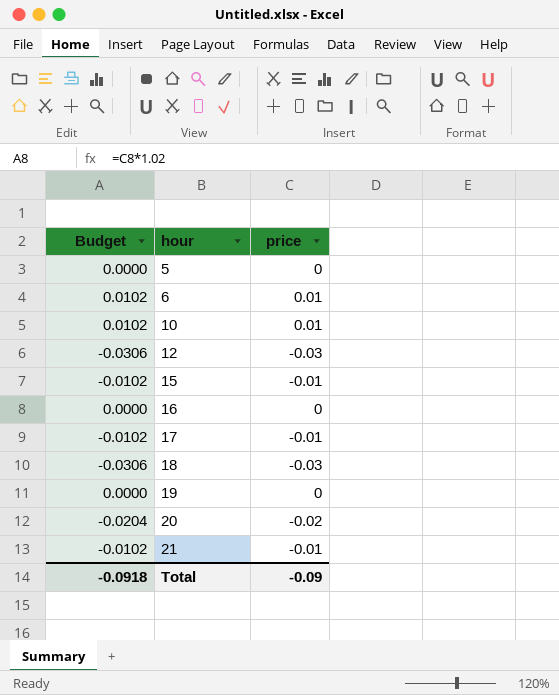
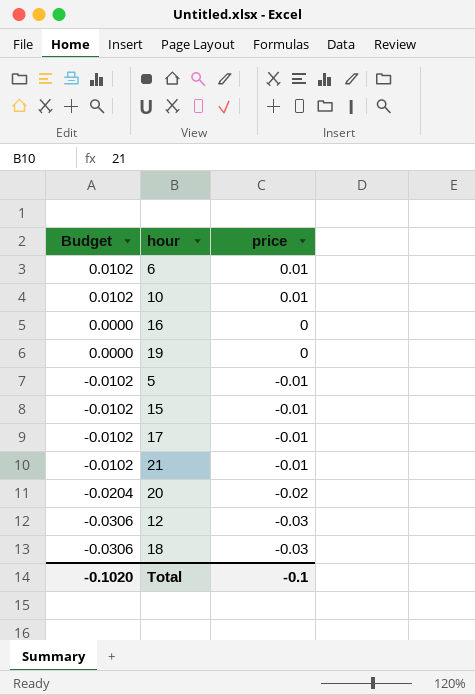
row order: hour ascending -> Budget descending
5 | Budget: 0.0000 -> -0.0102
5 | price: 0 -> -0.01
Total | Budget: -0.0918 -> -0.1020
Total | price: -0.09 -> -0.1

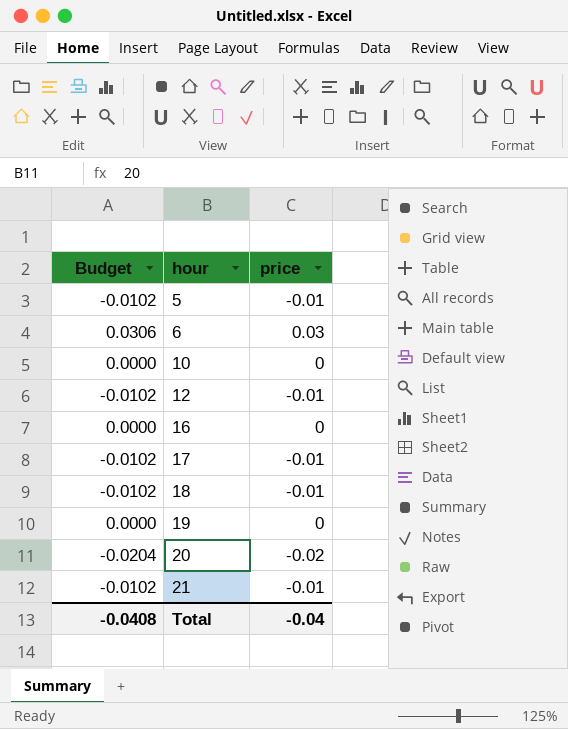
row order: Budget descending -> hour ascending
row 15: -0.0102 | -0.01 -> none
6 | Budget: 0.0102 -> 0.0306
6 | price: 0.01 -> 0.03
10 | Budget: 0.0102 -> 0.0000
10 | price: 0.01 -> 0
12 | Budget: -0.0306 -> -0.0102
12 | price: -0.03 -> -0.01
18 | Budget: -0.0306 -> -0.0102
18 | price: -0.03 -> -0.01
Total | Budget: -0.1020 -> -0.0408
Total | price: -0.1 -> -0.04

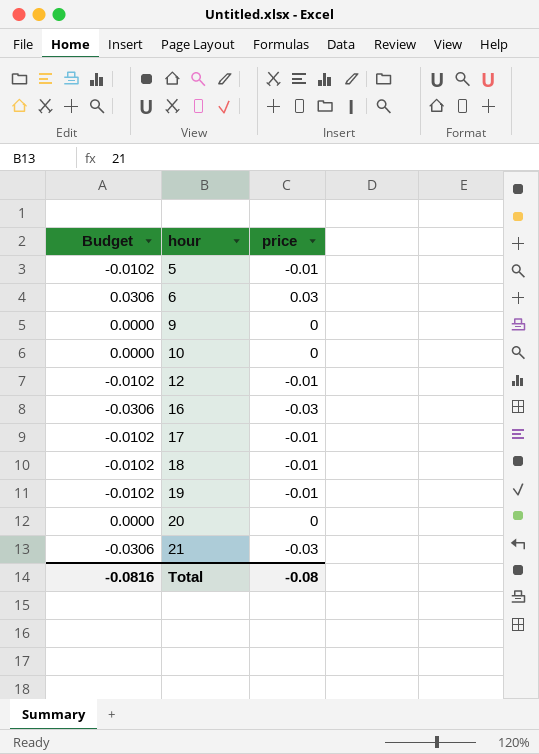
row 9: none -> 0.0000 | 0
16 | Budget: 0.0000 -> -0.0306
16 | price: 0 -> -0.03
19 | Budget: 0.0000 -> -0.0102
19 | price: 0 -> -0.01
20 | Budget: -0.0204 -> 0.0000
20 | price: -0.02 -> 0
21 | Budget: -0.0102 -> -0.0306
21 | price: -0.01 -> -0.03
Total | Budget: -0.0408 -> -0.0816
Total | price: -0.04 -> -0.08

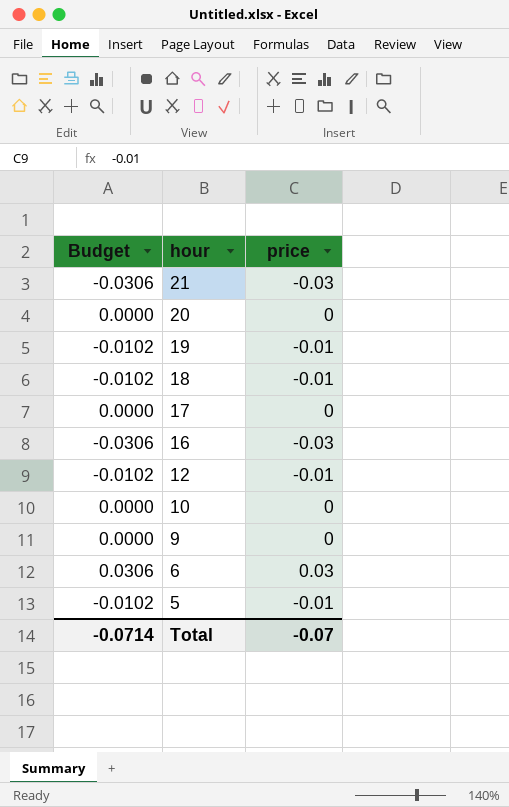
row order: hour ascending -> hour descending
17 | Budget: -0.0102 -> 0.0000
17 | price: -0.01 -> 0
Total | Budget: -0.0816 -> -0.0714
Total | price: -0.08 -> -0.07

